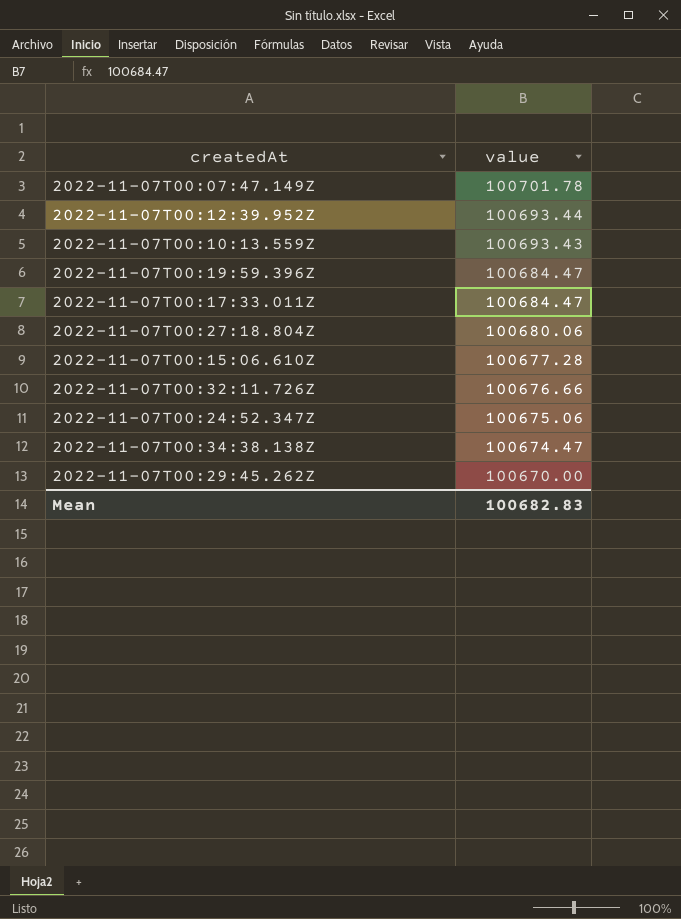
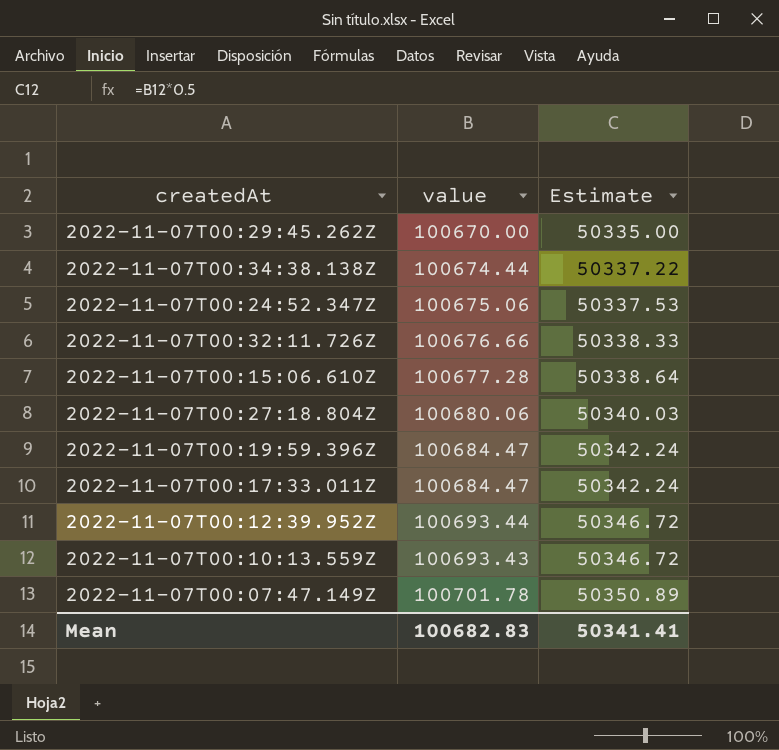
row order: value descending -> Estimate ascending
column Estimate | formula: none -> [value] * 0.5
2022-11-07T00:34:38.138Z | value: 100674.47 -> 100674.44

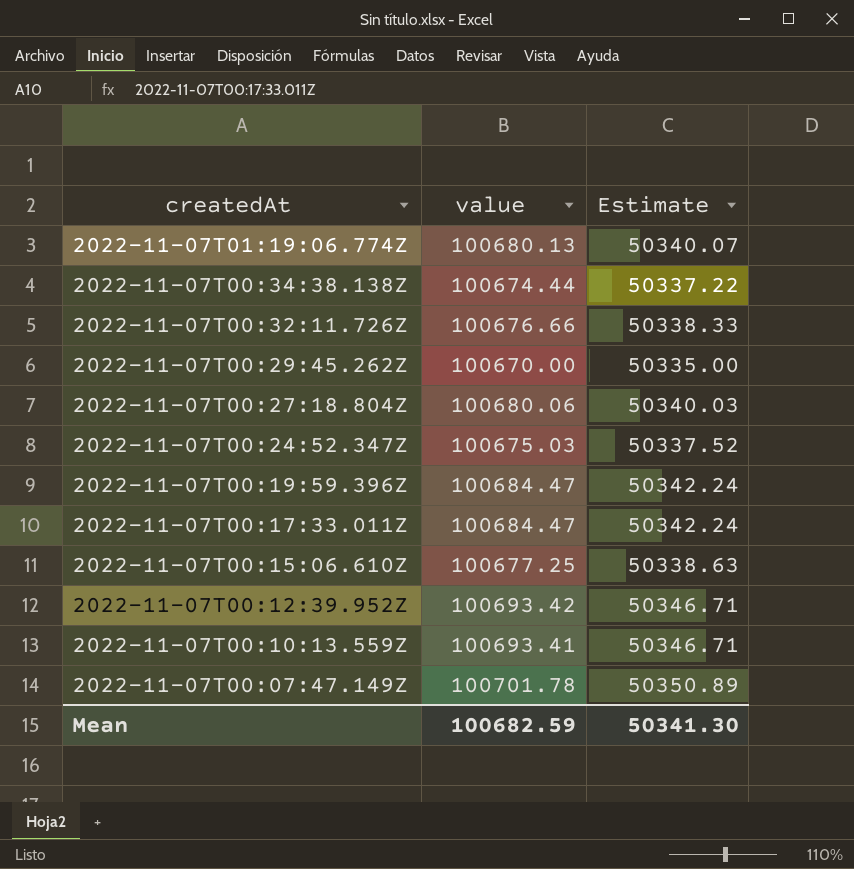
row order: Estimate ascending -> createdAt descending
row 2022-11-07T01:19:06.774Z: none -> 100680.13 | 50340.07
2022-11-07T00:24:52.347Z | value: 100675.06 -> 100675.03
2022-11-07T00:24:52.347Z | Estimate: 50337.53 -> 50337.52
2022-11-07T00:15:06.610Z | value: 100677.28 -> 100677.25
2022-11-07T00:15:06.610Z | Estimate: 50338.64 -> 50338.63
2022-11-07T00:12:39.952Z | value: 100693.44 -> 100693.42
2022-11-07T00:12:39.952Z | Estimate: 50346.72 -> 50346.71
2022-11-07T00:10:13.559Z | value: 100693.43 -> 100693.41
2022-11-07T00:10:13.559Z | Estimate: 50346.72 -> 50346.71
Mean | value: 100682.83 -> 100682.59
Mean | Estimate: 50341.41 -> 50341.30

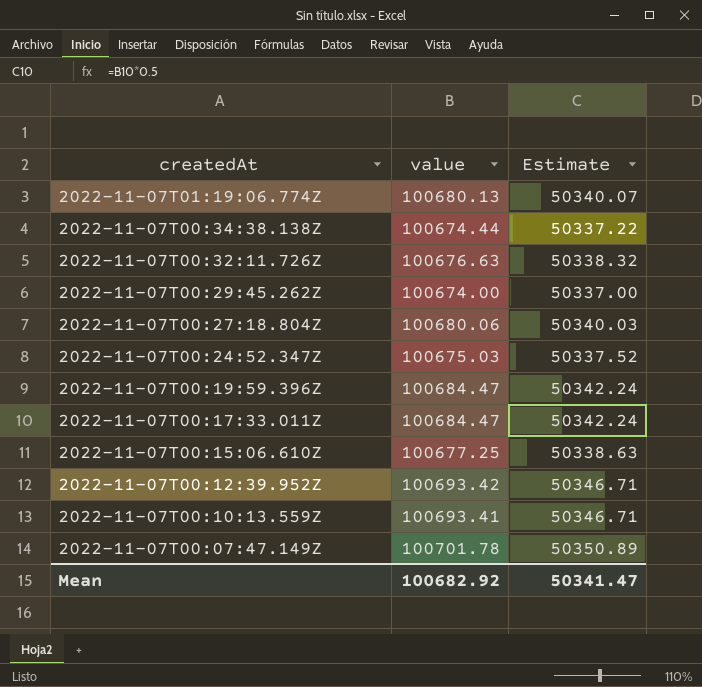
2022-11-07T00:32:11.726Z | value: 100676.66 -> 100676.63
2022-11-07T00:32:11.726Z | Estimate: 50338.33 -> 50338.32
2022-11-07T00:29:45.262Z | value: 100670.00 -> 100674.00
2022-11-07T00:29:45.262Z | Estimate: 50335.00 -> 50337.00
Mean | value: 100682.59 -> 100682.92
Mean | Estimate: 50341.30 -> 50341.47

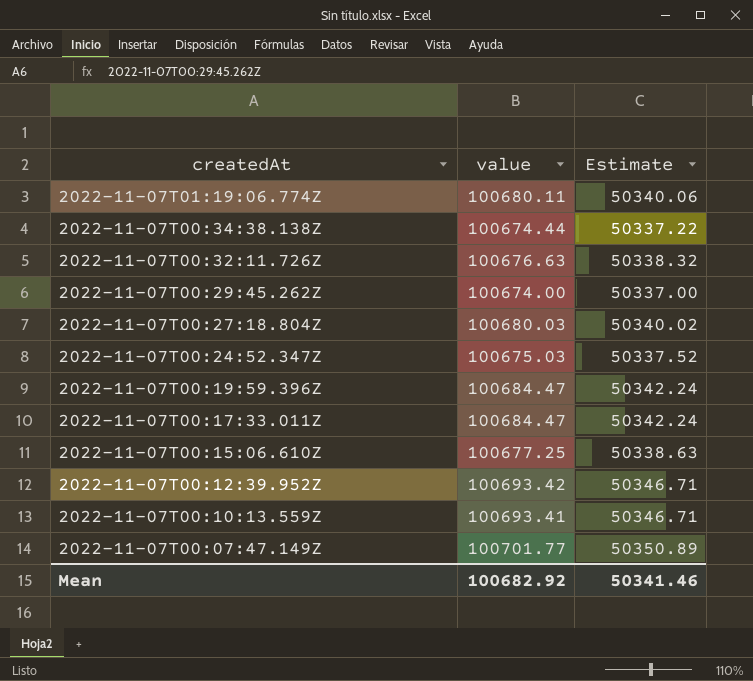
2022-11-07T01:19:06.774Z | value: 100680.13 -> 100680.11
2022-11-07T01:19:06.774Z | Estimate: 50340.07 -> 50340.06
2022-11-07T00:27:18.804Z | value: 100680.06 -> 100680.03
2022-11-07T00:27:18.804Z | Estimate: 50340.03 -> 50340.02
2022-11-07T00:07:47.149Z | value: 100701.78 -> 100701.77
Mean | Estimate: 50341.47 -> 50341.46

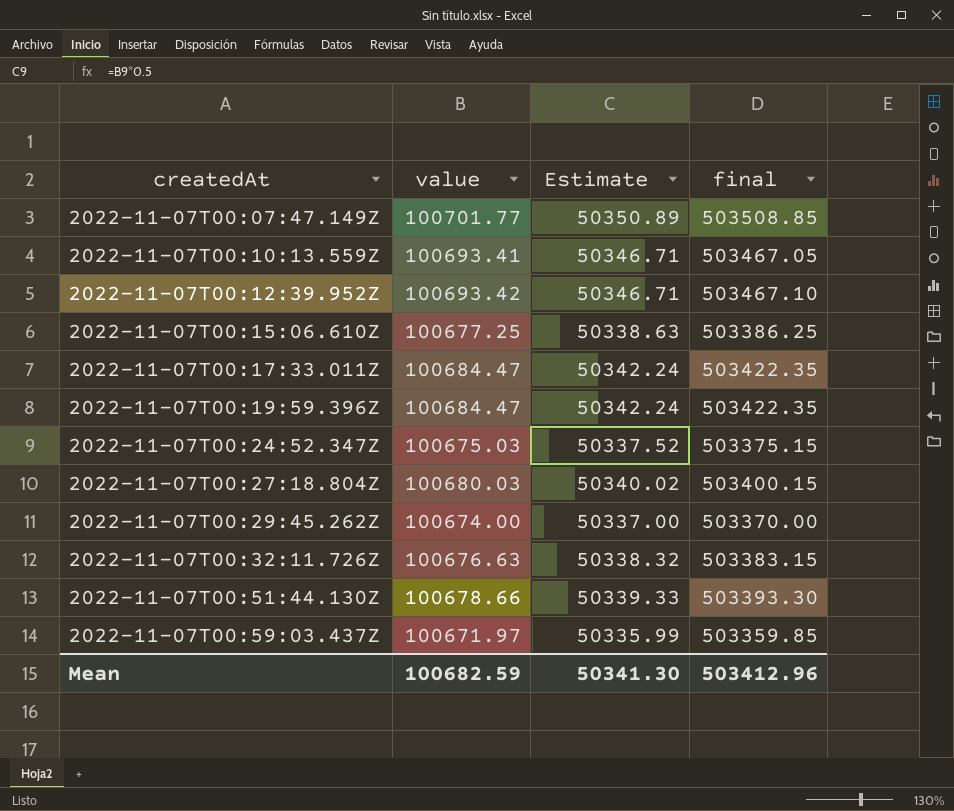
row order: createdAt descending -> createdAt ascending
column final | formula: none -> [value] * 5
row 2022-11-07T01:19:06.774Z: 100680.11 | 50340.06 -> none
row 2022-11-07T00:34:38.138Z: 100674.44 | 50337.22 -> none
row 2022-11-07T00:51:44.130Z: none -> 100678.66 | 50339.33 | 503393.30
row 2022-11-07T00:59:03.437Z: none -> 100671.97 | 50335.99 | 503359.85
Mean | value: 100682.92 -> 100682.59
Mean | Estimate: 50341.46 -> 50341.30

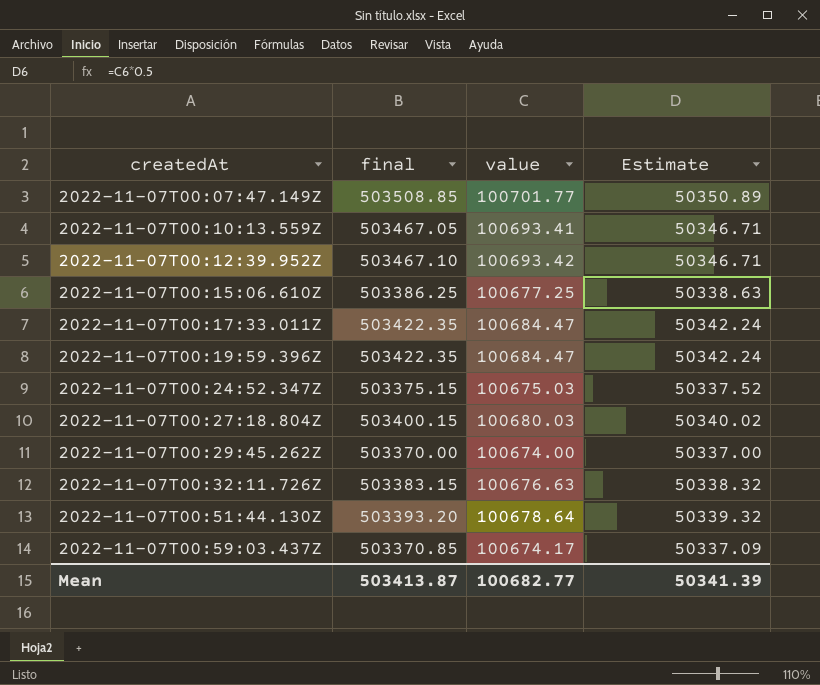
column final | position: 4 -> 2
2022-11-07T00:51:44.130Z | final: 503393.30 -> 503393.20
2022-11-07T00:51:44.130Z | value: 100678.66 -> 100678.64
2022-11-07T00:51:44.130Z | Estimate: 50339.33 -> 50339.32
2022-11-07T00:59:03.437Z | final: 503359.85 -> 503370.85
2022-11-07T00:59:03.437Z | value: 100671.97 -> 100674.17
2022-11-07T00:59:03.437Z | Estimate: 50335.99 -> 50337.09
Mean | final: 503412.96 -> 503413.87
Mean | value: 100682.59 -> 100682.77
Mean | Estimate: 50341.30 -> 50341.39

